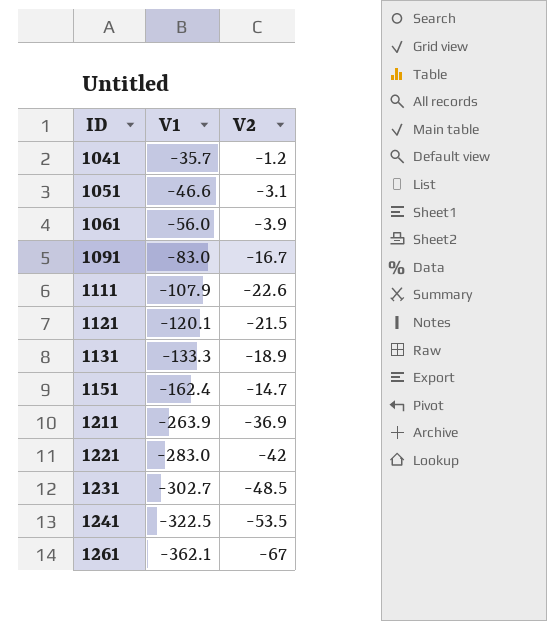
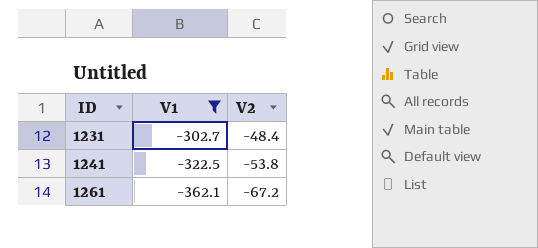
filter: none -> V1 <= -302.7
1231 | V2: -48.5 -> -48.4
1241 | V2: -53.5 -> -53.8
1261 | V2: -67 -> -67.2

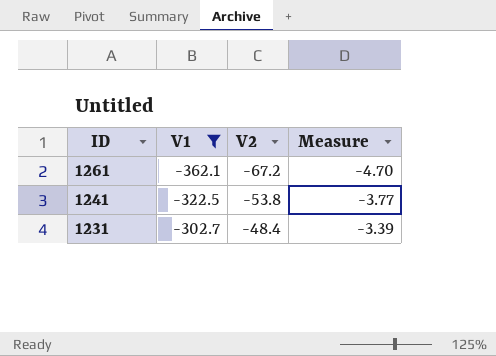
row order: ID ascending -> ID descending
column Measure | formula: none -> [V2] * 0.07

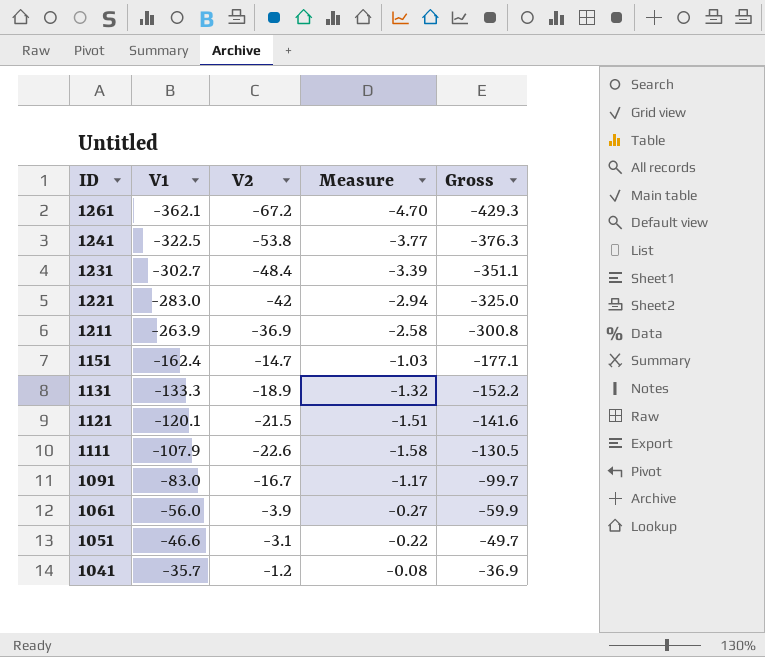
filter: V1 <= -302.7 -> none
column Gross | formula: none -> [V1] + [V2]

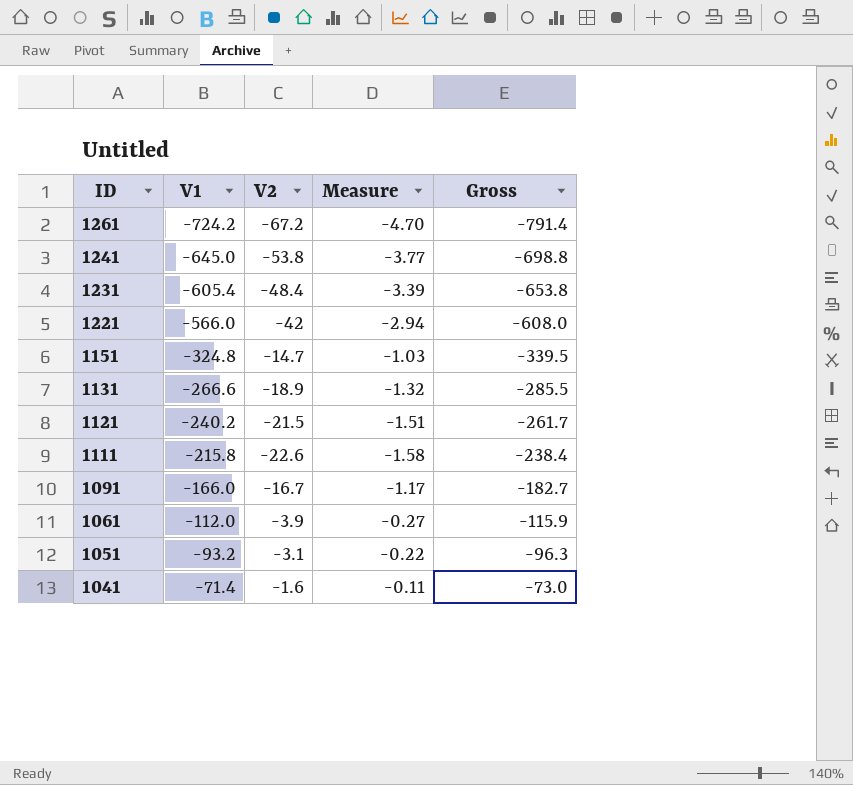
row 1211: -263.9 | -36.9 | -2.58 | -300.8 -> none
1261 | V1: -362.1 -> -724.2
1261 | Gross: -429.3 -> -791.4
1241 | V1: -322.5 -> -645.0
1241 | Gross: -376.3 -> -698.8
1231 | V1: -302.7 -> -605.4
1231 | Gross: -351.1 -> -653.8
1221 | V1: -283.0 -> -566.0
1221 | Gross: -325.0 -> -608.0
1151 | V1: -162.4 -> -324.8
1151 | Gross: -177.1 -> -339.5
1131 | V1: -133.3 -> -266.6
1131 | Gross: -152.2 -> -285.5
1121 | V1: -120.1 -> -240.2
1121 | Gross: -141.6 -> -261.7
1111 | V1: -107.9 -> -215.8
1111 | Gross: -130.5 -> -238.4
1091 | V1: -83.0 -> -166.0
1091 | Gross: -99.7 -> -182.7
1061 | V1: -56.0 -> -112.0
1061 | Gross: -59.9 -> -115.9
1051 | V1: -46.6 -> -93.2
1051 | Gross: -49.7 -> -96.3
1041 | V1: -35.7 -> -71.4
1041 | V2: -1.2 -> -1.6
1041 | Measure: -0.08 -> -0.11
1041 | Gross: -36.9 -> -73.0

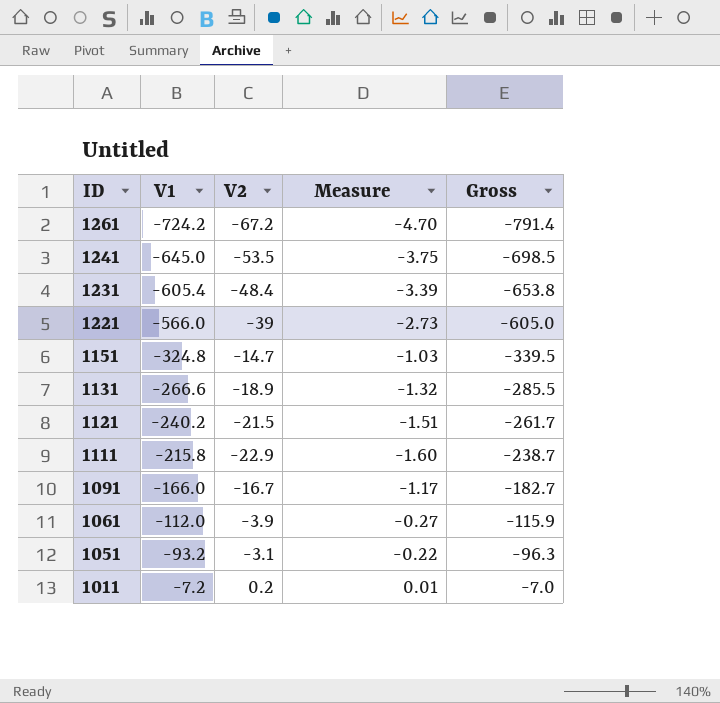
row 1041: -71.4 | -1.6 | -0.11 | -73.0 -> none
1241 | V2: -53.8 -> -53.5
1241 | Measure: -3.77 -> -3.75
1241 | Gross: -698.8 -> -698.5
1221 | V2: -42 -> -39
1221 | Measure: -2.94 -> -2.73
1221 | Gross: -608.0 -> -605.0
1111 | V2: -22.6 -> -22.9
1111 | Measure: -1.58 -> -1.60
1111 | Gross: -238.4 -> -238.7
row 1011: none -> -7.2 | 0.2 | 0.01 | -7.0

